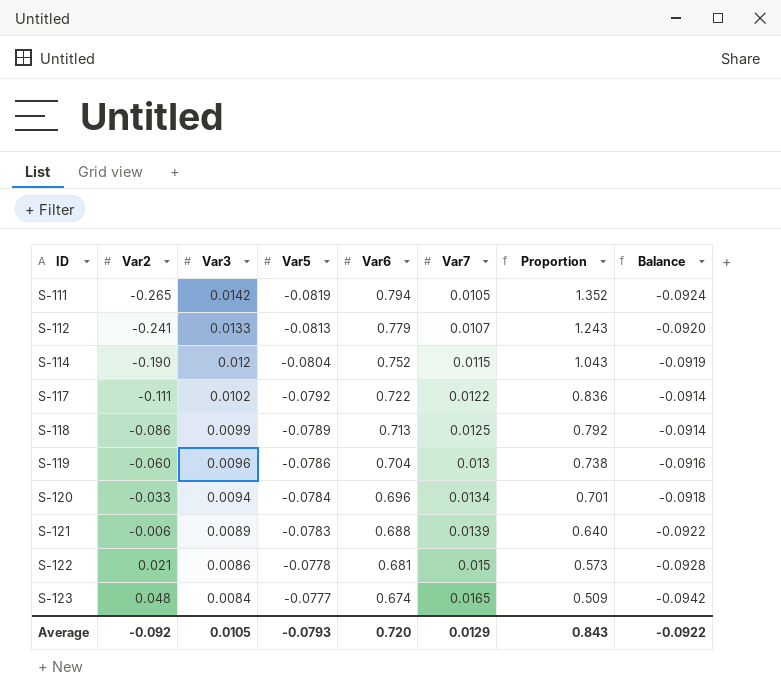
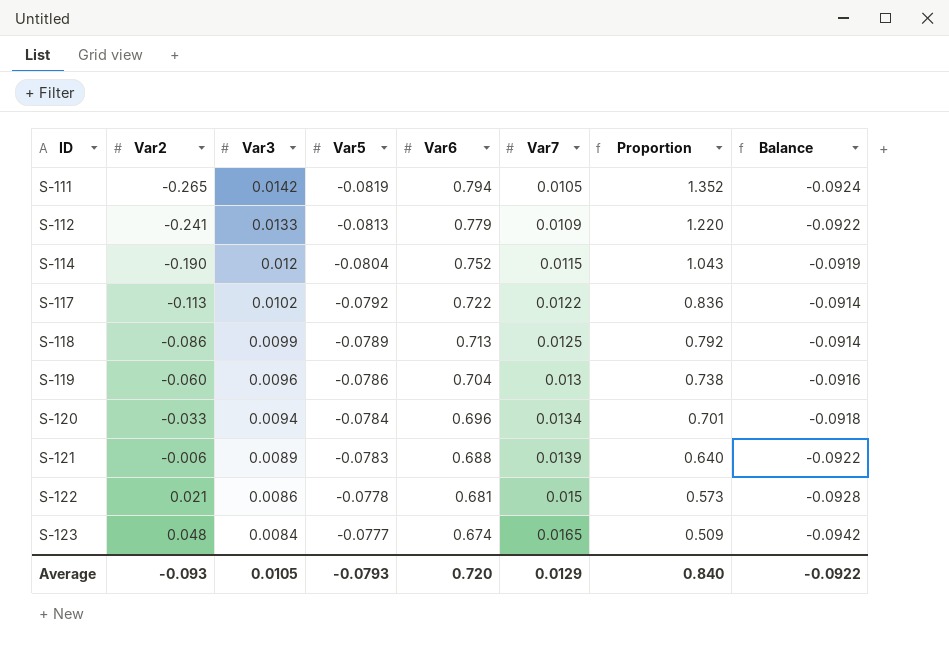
S-112 | Var7: 0.0107 -> 0.0109
S-112 | Proportion: 1.243 -> 1.220
S-112 | Balance: -0.0920 -> -0.0922
S-117 | Var2: -0.111 -> -0.113
Average | Var2: -0.092 -> -0.093
Average | Proportion: 0.843 -> 0.840

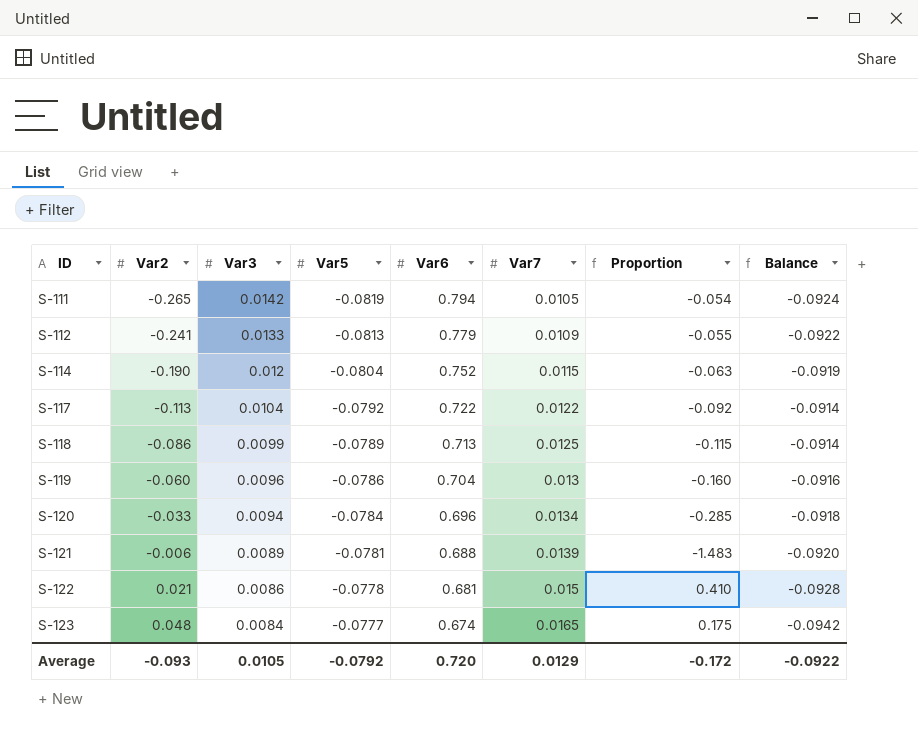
column Proportion | formula: [Var3] / [Var7] -> [Var3] / [Var2]
S-117 | Var3: 0.0102 -> 0.0104
S-121 | Var5: -0.0783 -> -0.0781
S-121 | Balance: -0.0922 -> -0.0920
Average | Var5: -0.0793 -> -0.0792
Average | Proportion: 0.840 -> -0.172

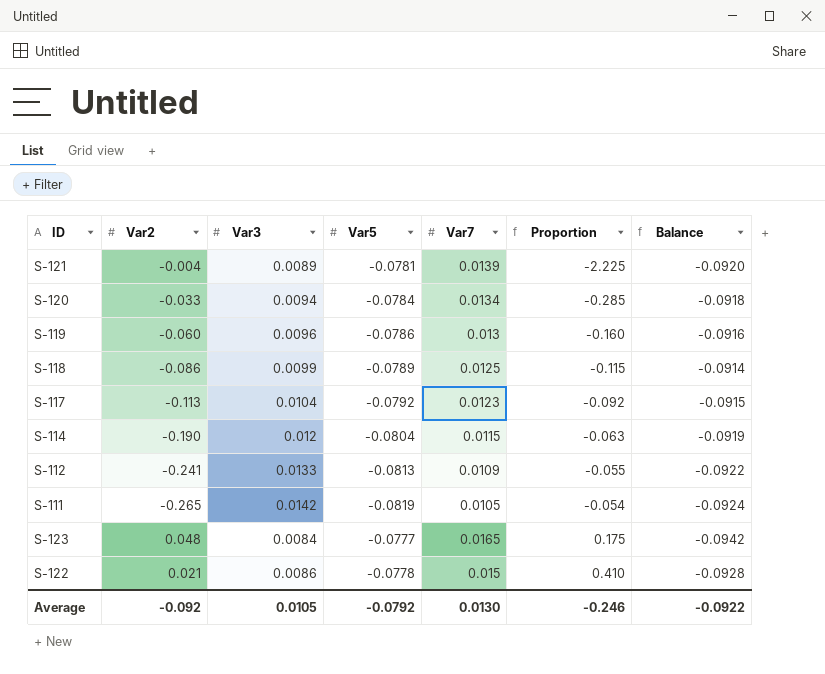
row order: ID ascending -> Proportion ascending
column Var6 | position: 5 -> none
S-121 | Var2: -0.006 -> -0.004
S-121 | Proportion: -1.483 -> -2.225
S-117 | Var7: 0.0122 -> 0.0123
S-117 | Balance: -0.0914 -> -0.0915
Average | Var2: -0.093 -> -0.092
Average | Var7: 0.0129 -> 0.0130
Average | Proportion: -0.172 -> -0.246

